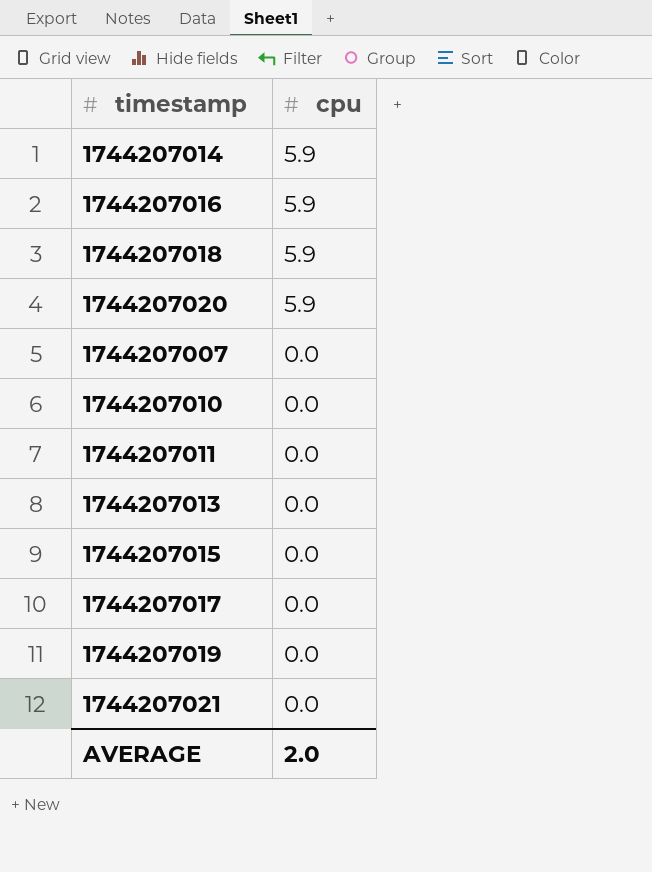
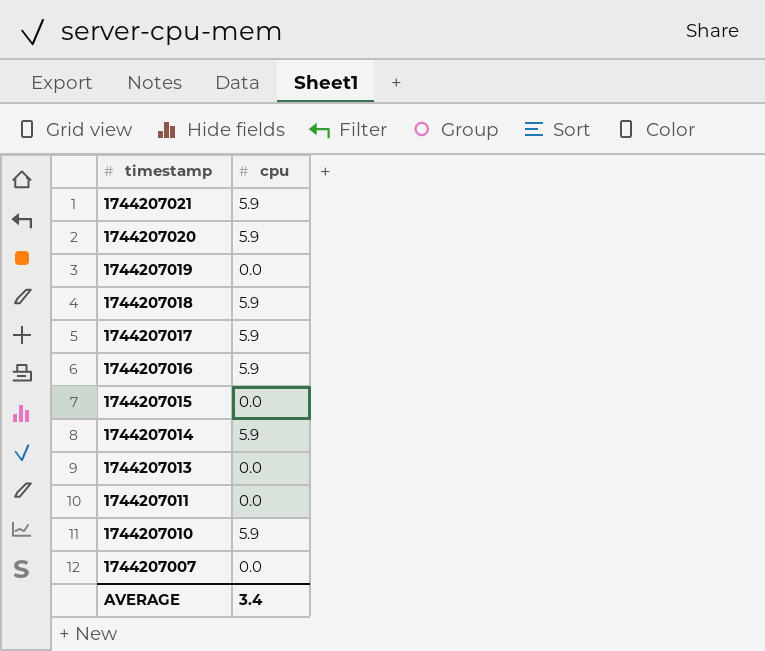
row order: cpu descending -> timestamp descending
1744207021 | cpu: 0.0 -> 5.9
1744207017 | cpu: 0.0 -> 5.9
1744207010 | cpu: 0.0 -> 5.9
AVERAGE | cpu: 2.0 -> 3.4

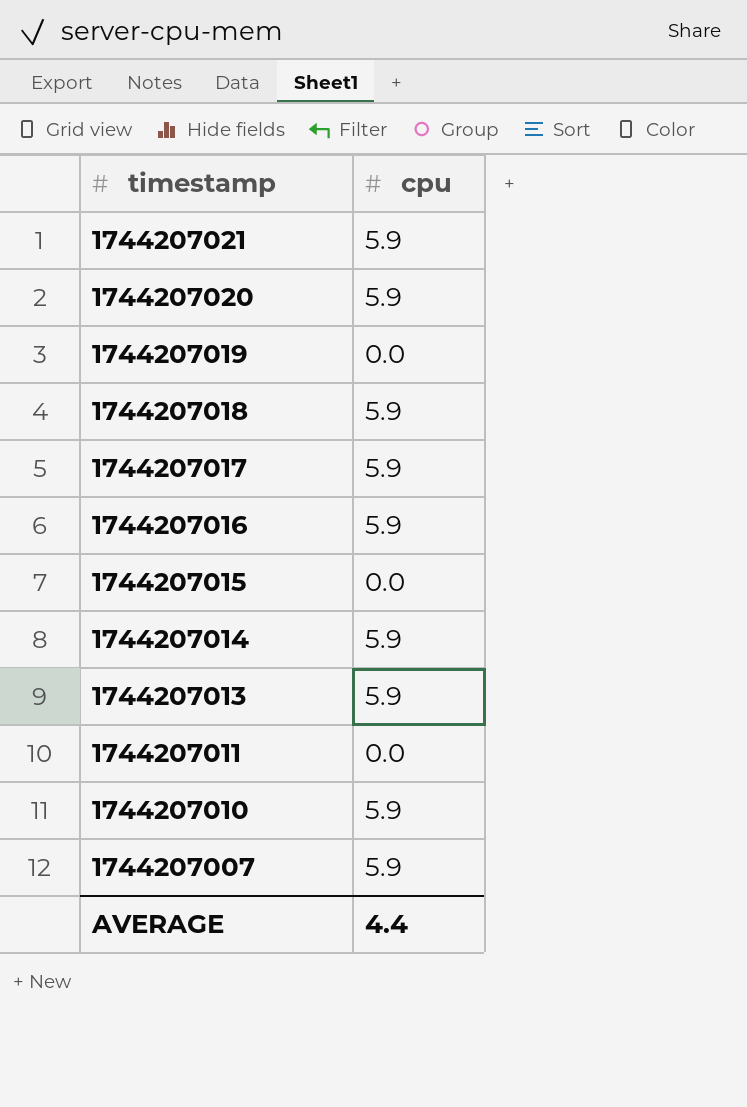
1744207013 | cpu: 0.0 -> 5.9
1744207007 | cpu: 0.0 -> 5.9
AVERAGE | cpu: 3.4 -> 4.4

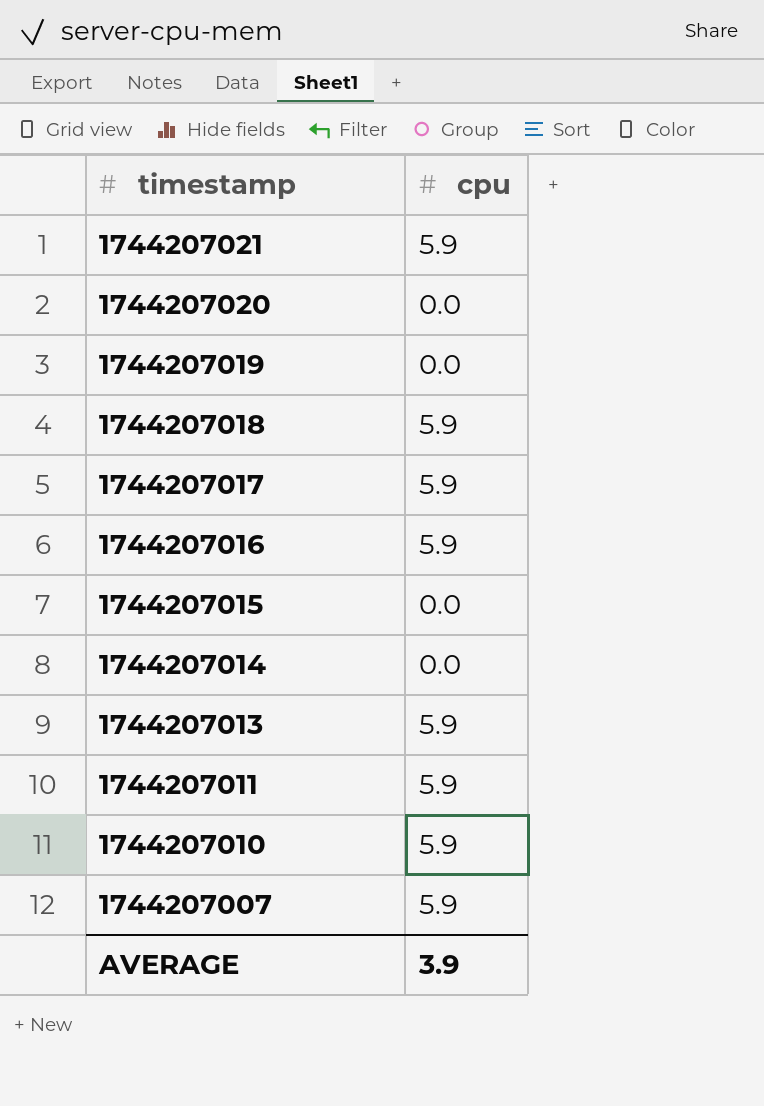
1744207020 | cpu: 5.9 -> 0.0
1744207014 | cpu: 5.9 -> 0.0
1744207011 | cpu: 0.0 -> 5.9
AVERAGE | cpu: 4.4 -> 3.9

